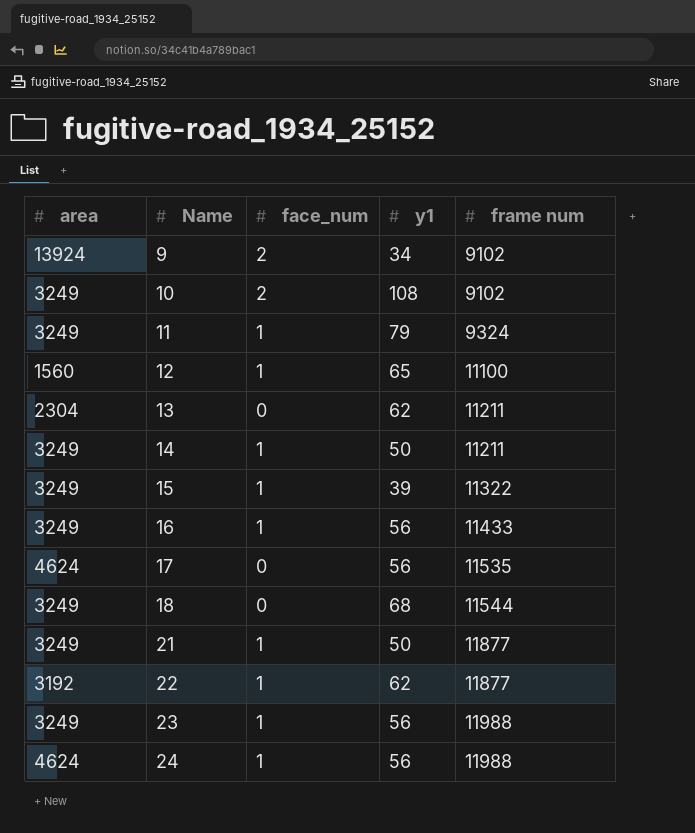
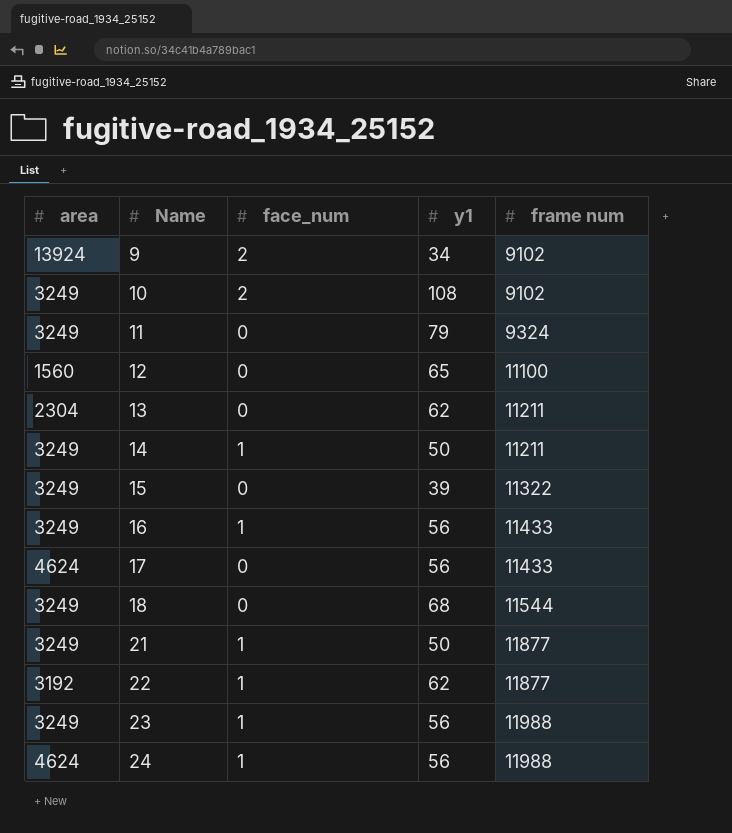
11 | face_num: 1 -> 0
12 | face_num: 1 -> 0
15 | face_num: 1 -> 0
17 | frame num: 11535 -> 11433

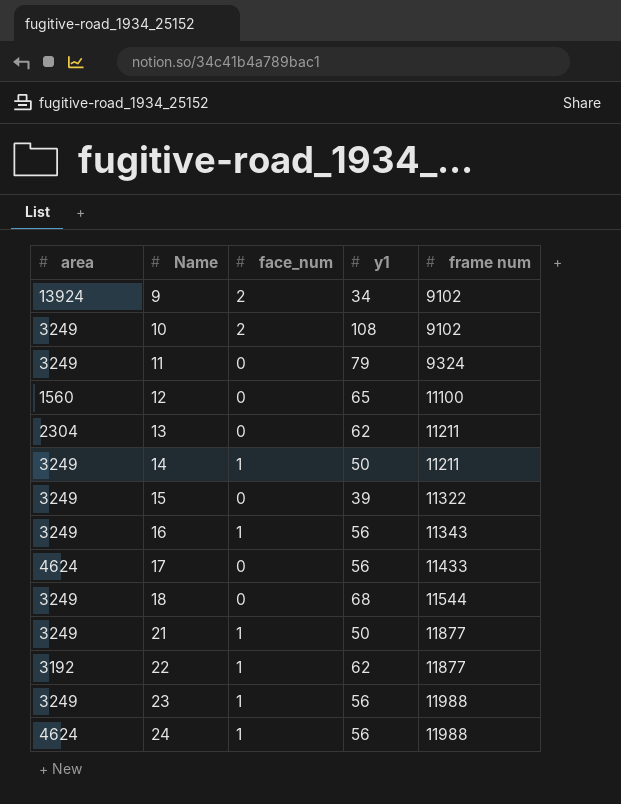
16 | frame num: 11433 -> 11343

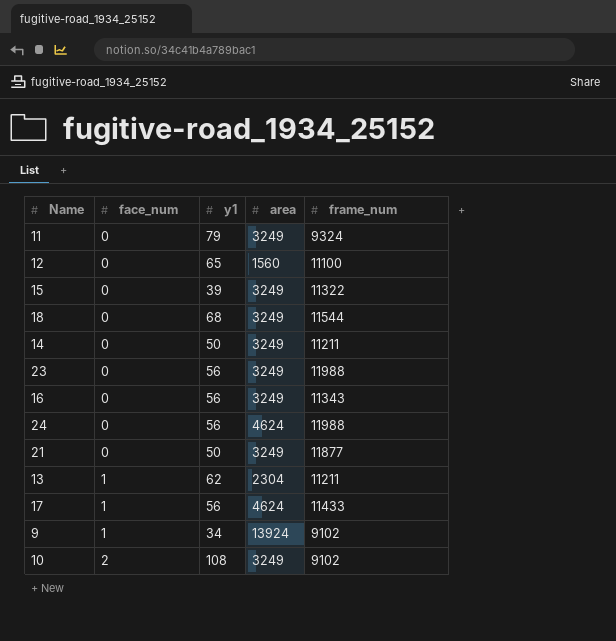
row order: Name ascending -> face_num ascending
column area | position: 1 -> 4
column name: frame num -> frame_num
row 22: 3192 | 1 | 62 | 11877 -> none
14 | face_num: 1 -> 0
23 | face_num: 1 -> 0
16 | face_num: 1 -> 0
24 | face_num: 1 -> 0
21 | face_num: 1 -> 0
13 | face_num: 0 -> 1
17 | face_num: 0 -> 1
9 | face_num: 2 -> 1

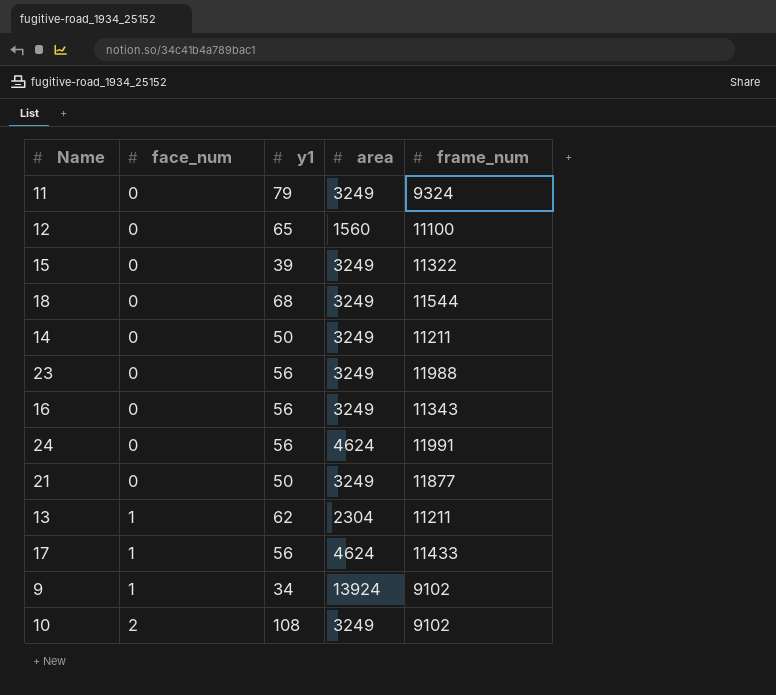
24 | frame_num: 11988 -> 11991

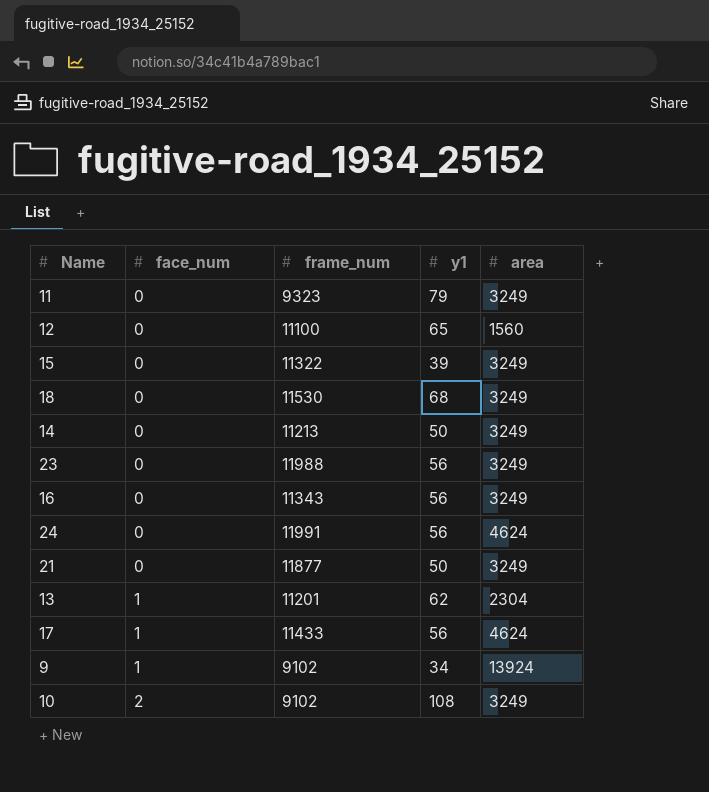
column frame_num | position: 5 -> 3
11 | frame_num: 9324 -> 9323
18 | frame_num: 11544 -> 11530
14 | frame_num: 11211 -> 11213
13 | frame_num: 11211 -> 11201

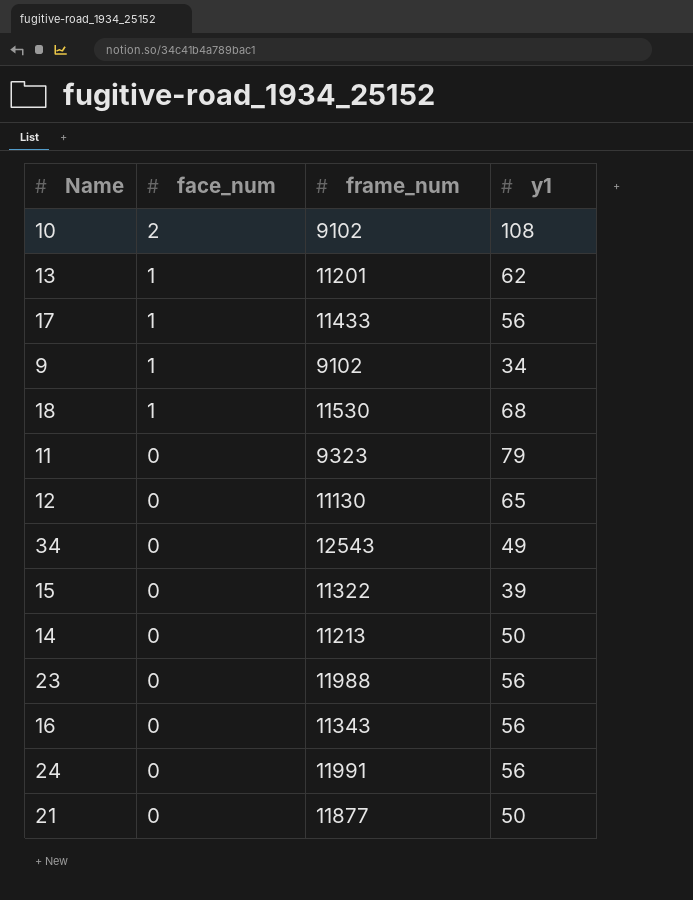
row order: face_num ascending -> face_num descending
column area | position: 5 -> none
18 | face_num: 0 -> 1
12 | frame_num: 11100 -> 11130
row 34: none -> 0 | 12543 | 49

